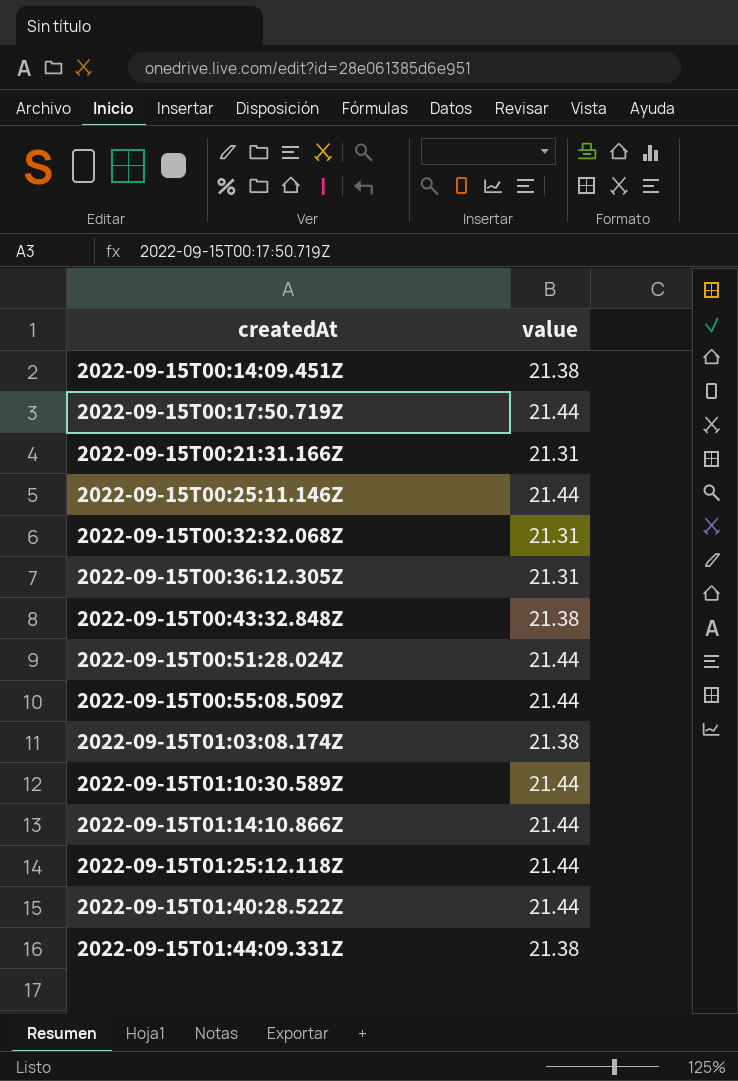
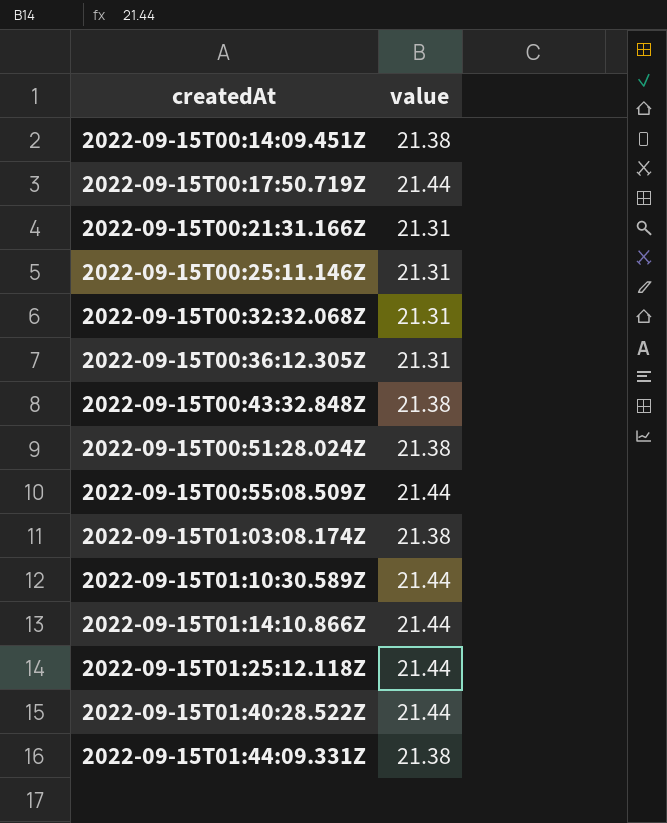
2022-09-15T00:25:11.146Z | value: 21.44 -> 21.31
2022-09-15T00:51:28.024Z | value: 21.44 -> 21.38

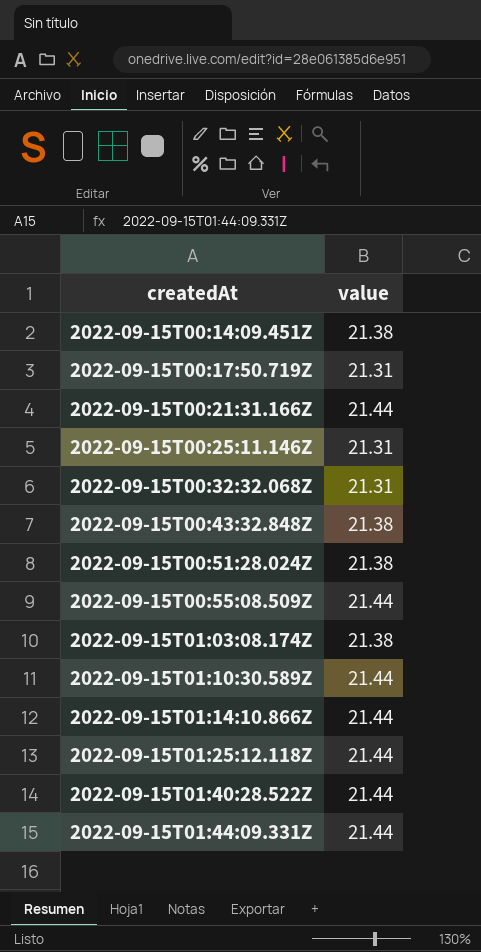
row 2022-09-15T00:36:12.305Z: 21.31 -> none
2022-09-15T00:17:50.719Z | value: 21.44 -> 21.31
2022-09-15T00:21:31.166Z | value: 21.31 -> 21.44
2022-09-15T01:44:09.331Z | value: 21.38 -> 21.44

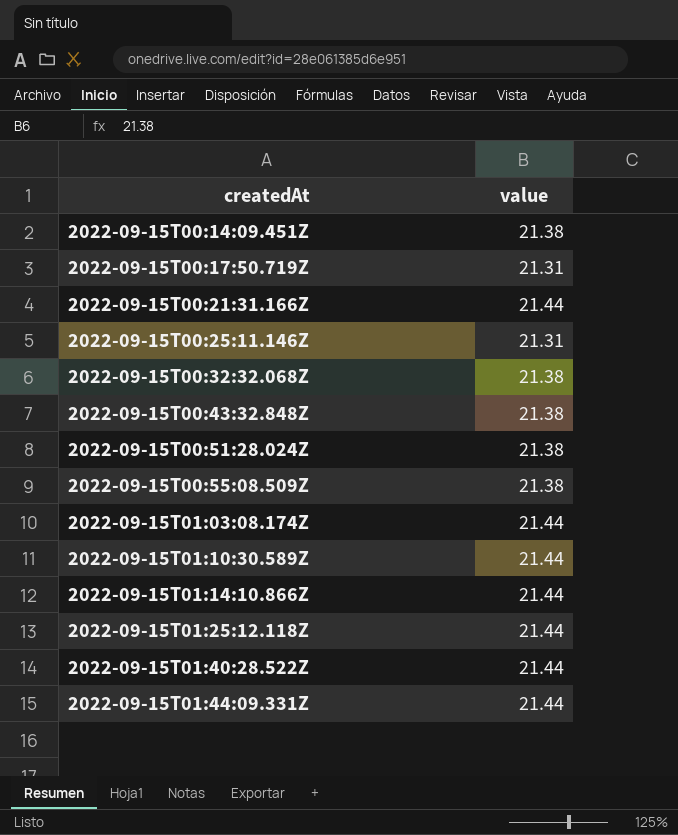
2022-09-15T00:32:32.068Z | value: 21.31 -> 21.38
2022-09-15T00:55:08.509Z | value: 21.44 -> 21.38
2022-09-15T01:03:08.174Z | value: 21.38 -> 21.44

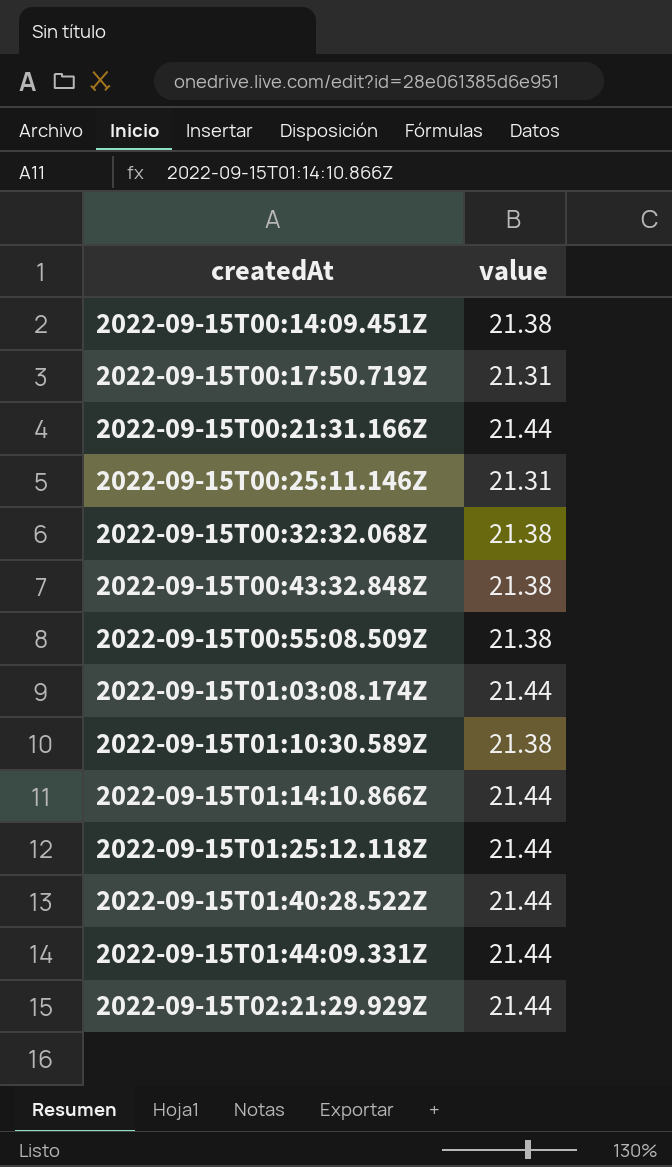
row 2022-09-15T00:51:28.024Z: 21.38 -> none
2022-09-15T01:10:30.589Z | value: 21.44 -> 21.38
row 2022-09-15T02:21:29.929Z: none -> 21.44

